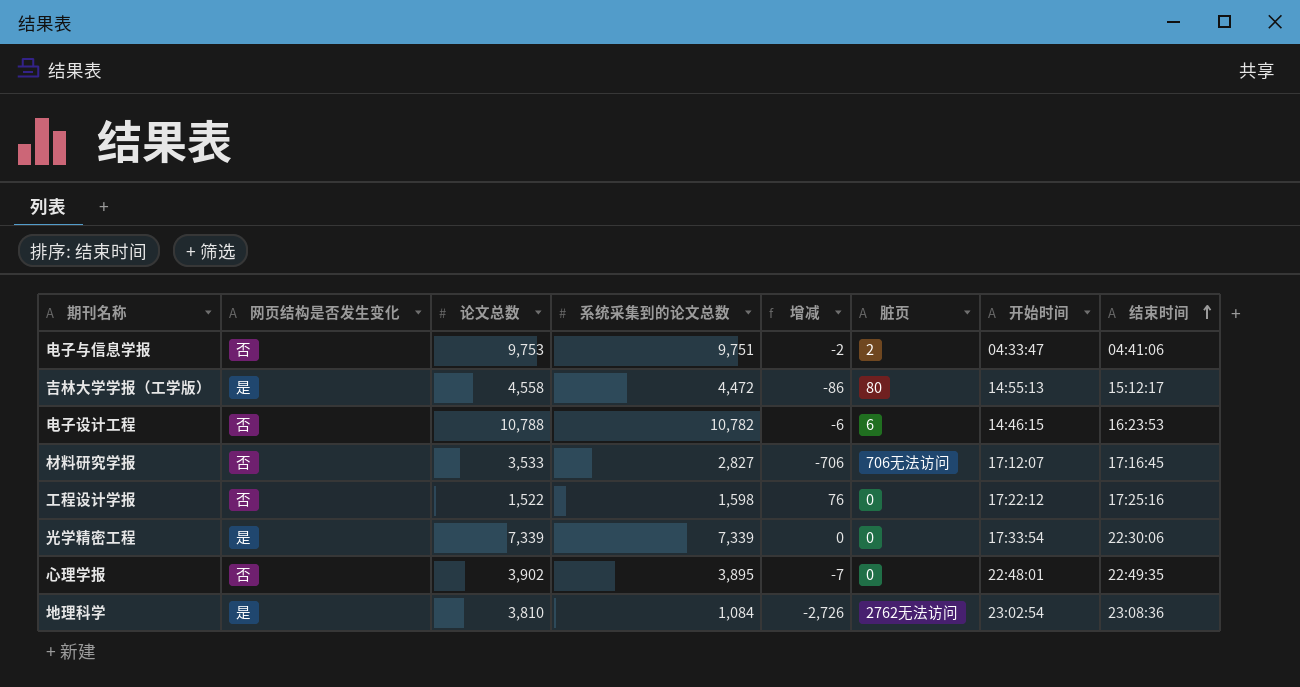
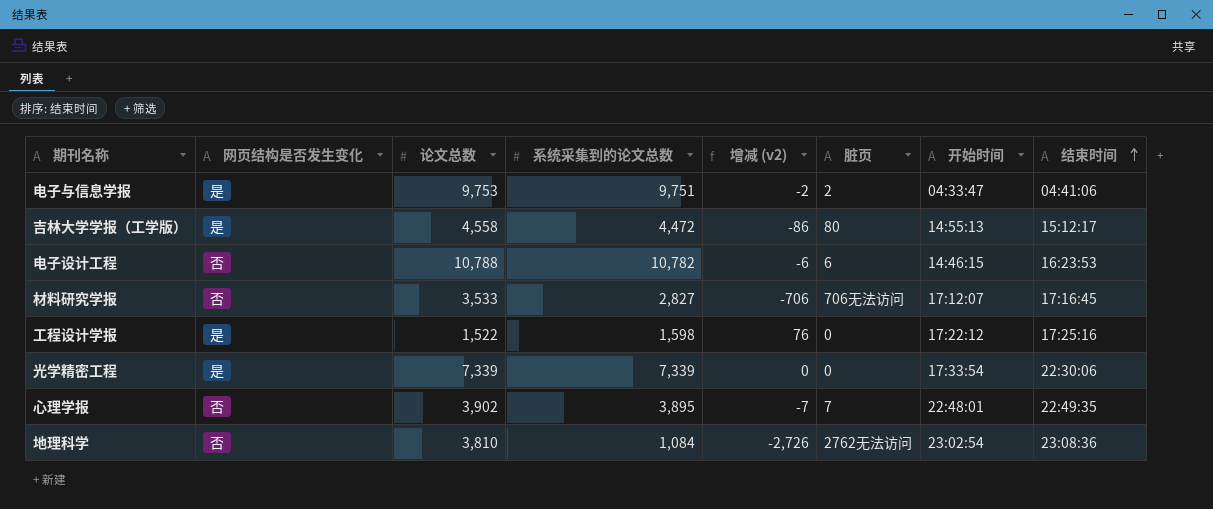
column name: 增减 -> 增减 (v2)
电子与信息学报 | 网页结构是否发生变化: 否 -> 是
工程设计学报 | 网页结构是否发生变化: 否 -> 是
心理学报 | 脏页: 0 -> 7
地理科学 | 网页结构是否发生变化: 是 -> 否

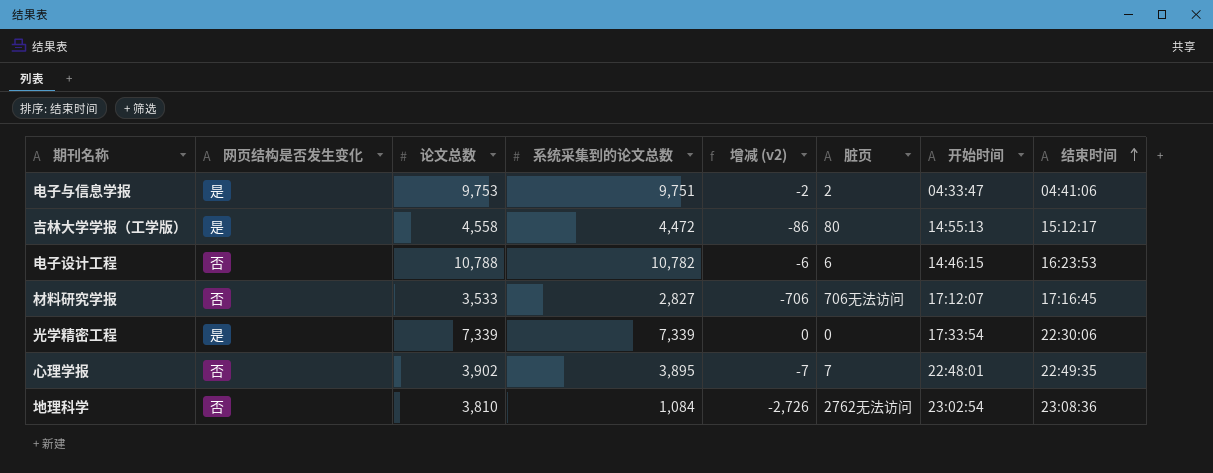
row 工程设计学报: 是 | 1,522 | 1,598 | 76 | 0 | 17:22:12 | 17:25:16 -> none

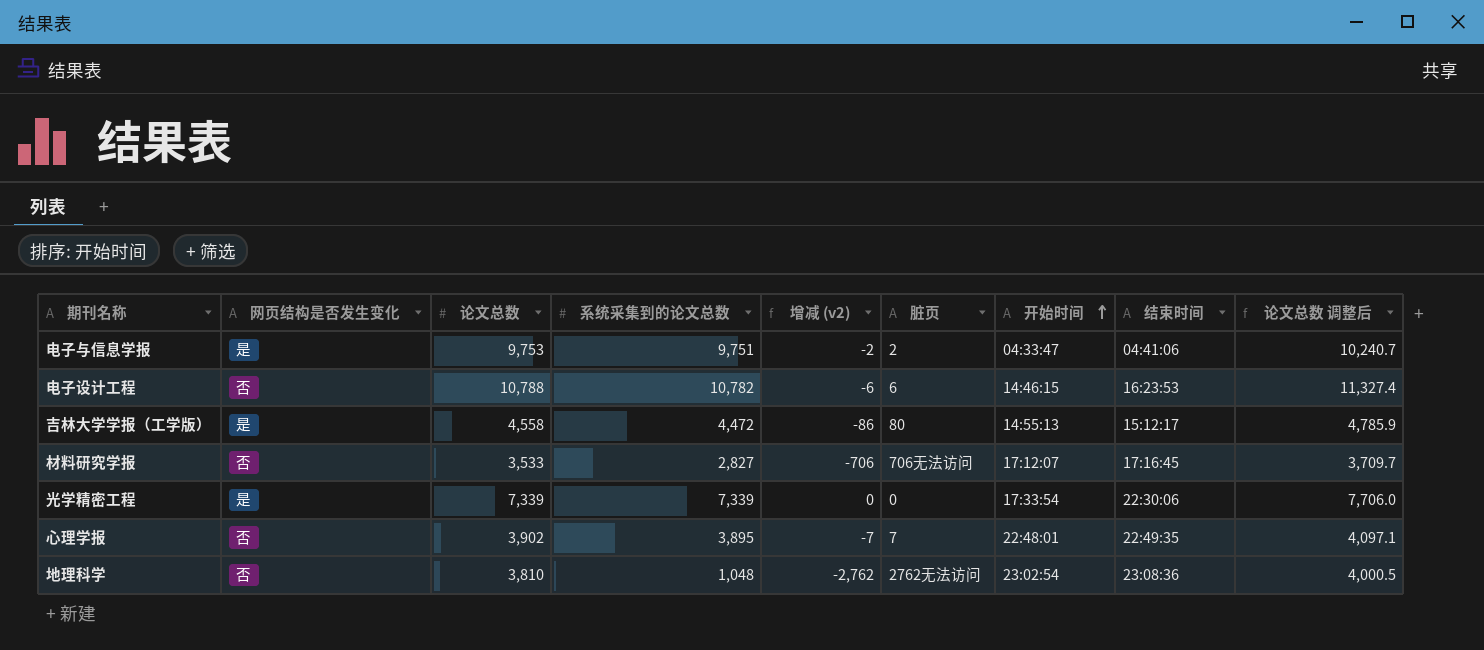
row order: 结束时间 ascending -> 开始时间 ascending
column 论文总数 调整后 | formula: none -> [论文总数] * 1.05
地理科学 | 系统采集到的论文总数: 1,084 -> 1,048
地理科学 | 增减 (v2): -2,726 -> -2,762

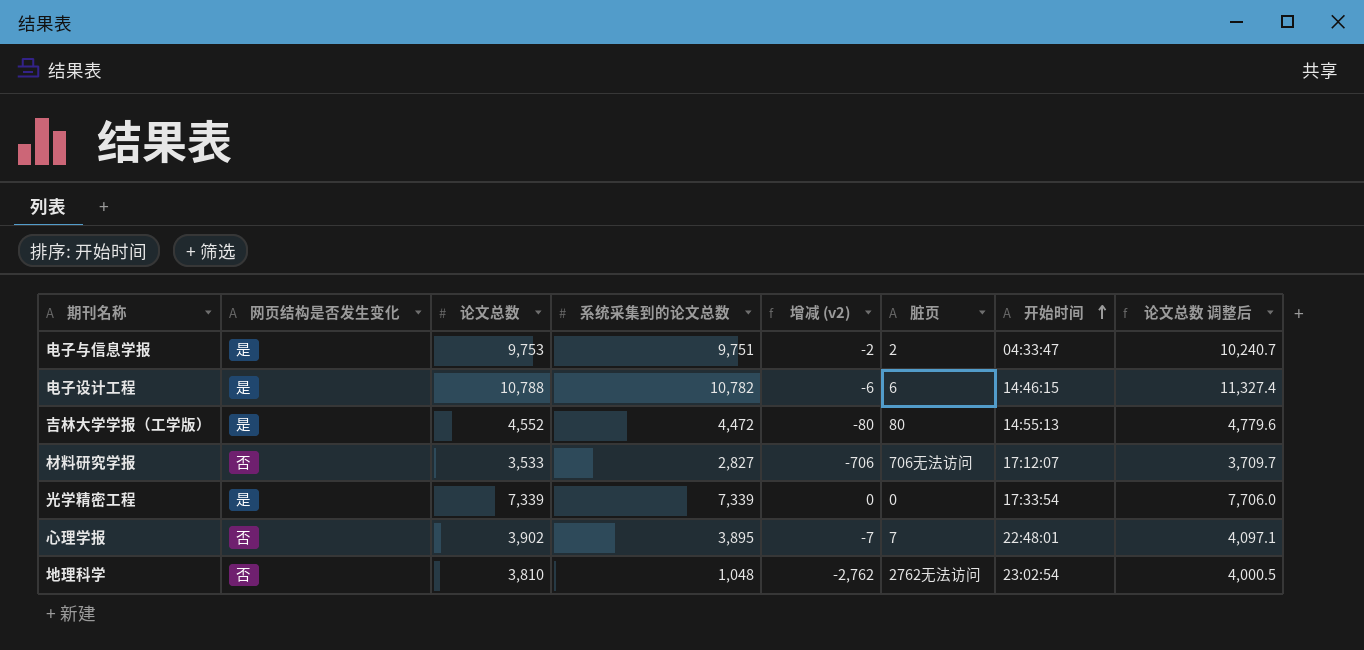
column 结束时间 | position: 8 -> none
电子设计工程 | 网页结构是否发生变化: 否 -> 是
吉林大学学报（工学版） | 论文总数: 4,558 -> 4,552
吉林大学学报（工学版） | 增减 (v2): -86 -> -80
吉林大学学报（工学版） | 论文总数 调整后: 4,785.9 -> 4,779.6

